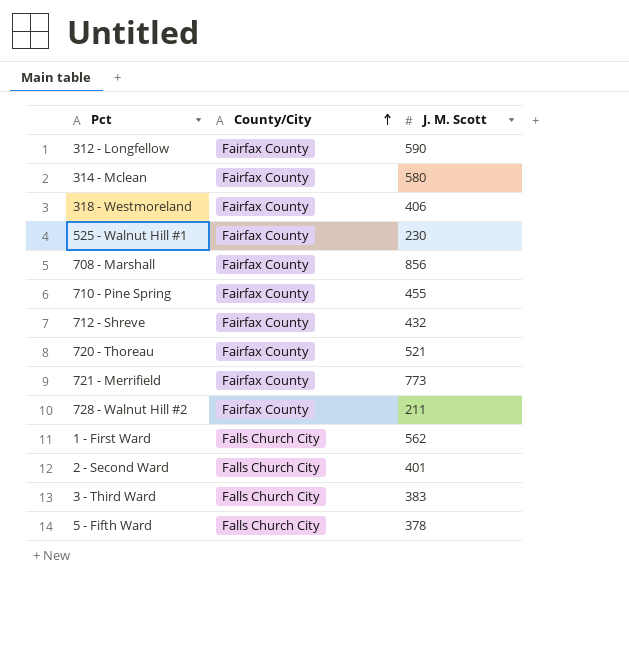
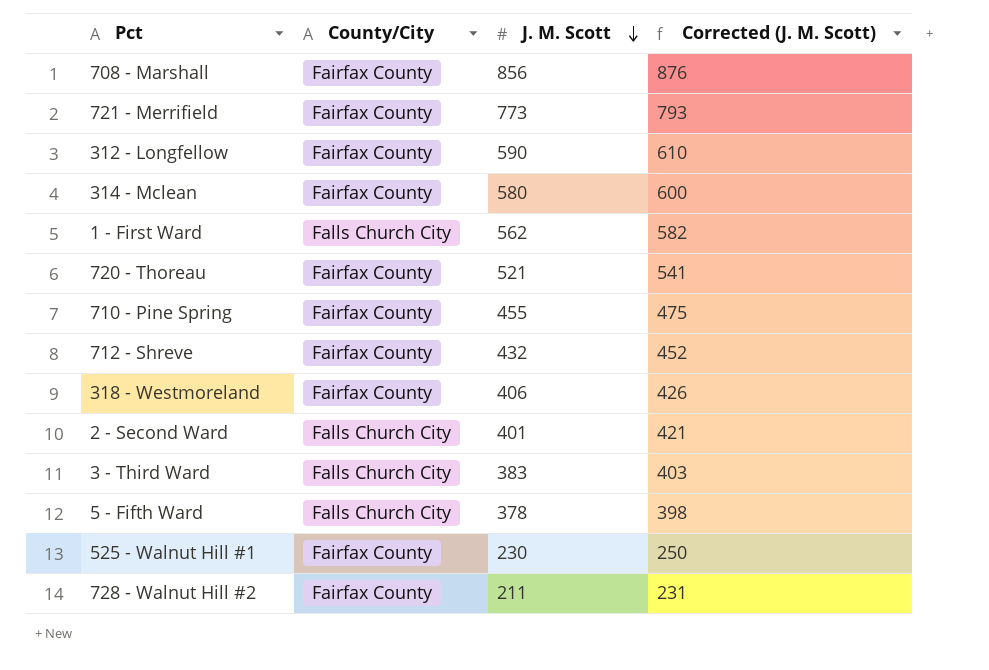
row order: County/City ascending -> J. M. Scott descending
column Corrected (J. M. Scott) | formula: none -> [J. M. Scott] + 20

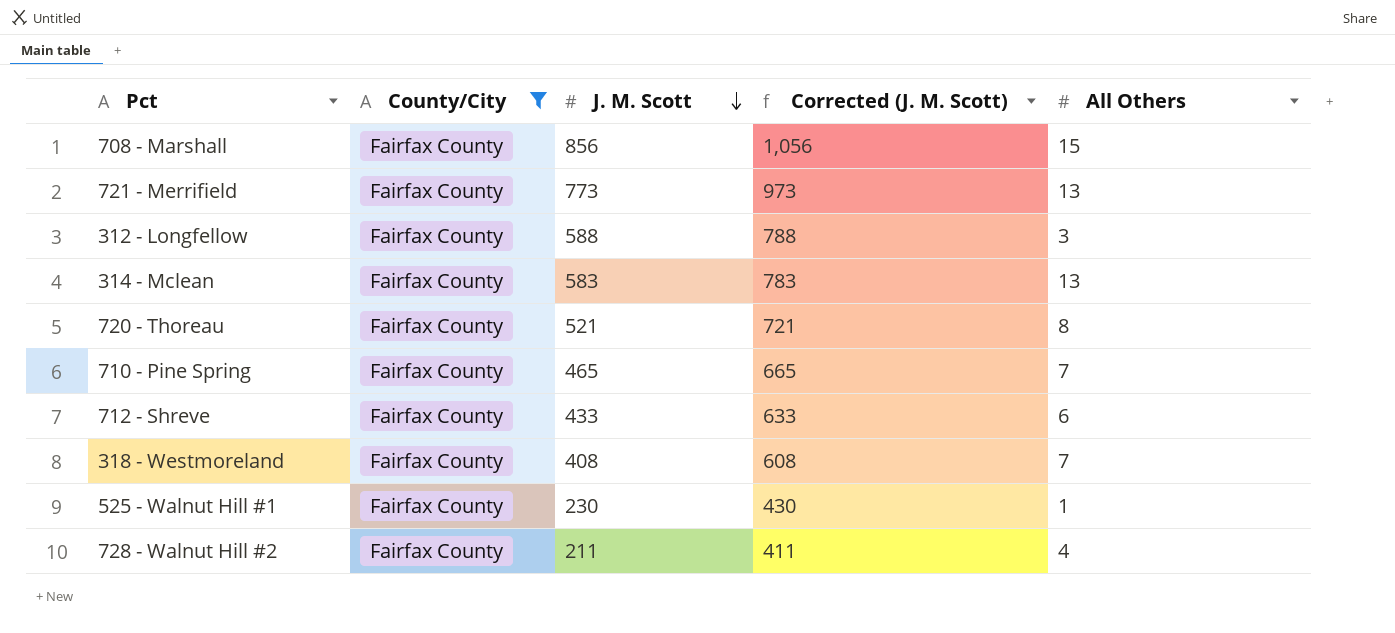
filter: none -> County/City = Fairfax County
column Corrected (J. M. Scott) | formula: [J. M. Scott] + 20 -> [J. M. Scott] + 200
column All Others | position: none -> 5
312 - Longfellow | J. M. Scott: 590 -> 588
314 - Mclean | J. M. Scott: 580 -> 583
710 - Pine Spring | J. M. Scott: 455 -> 465
712 - Shreve | J. M. Scott: 432 -> 433
318 - Westmoreland | J. M. Scott: 406 -> 408

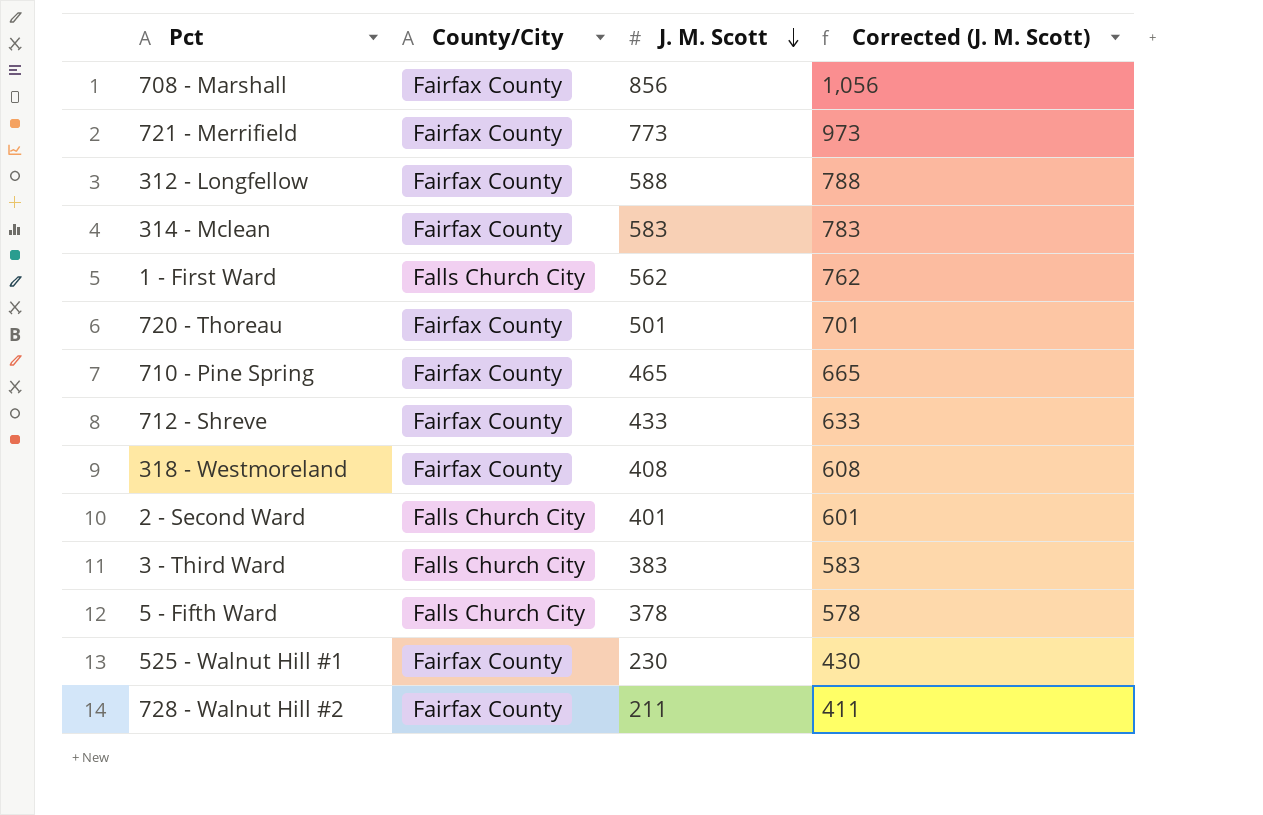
filter: County/City = Fairfax County -> none
column All Others | position: 5 -> none
720 - Thoreau | J. M. Scott: 521 -> 501
720 - Thoreau | Corrected (J. M. Scott): 721 -> 701

